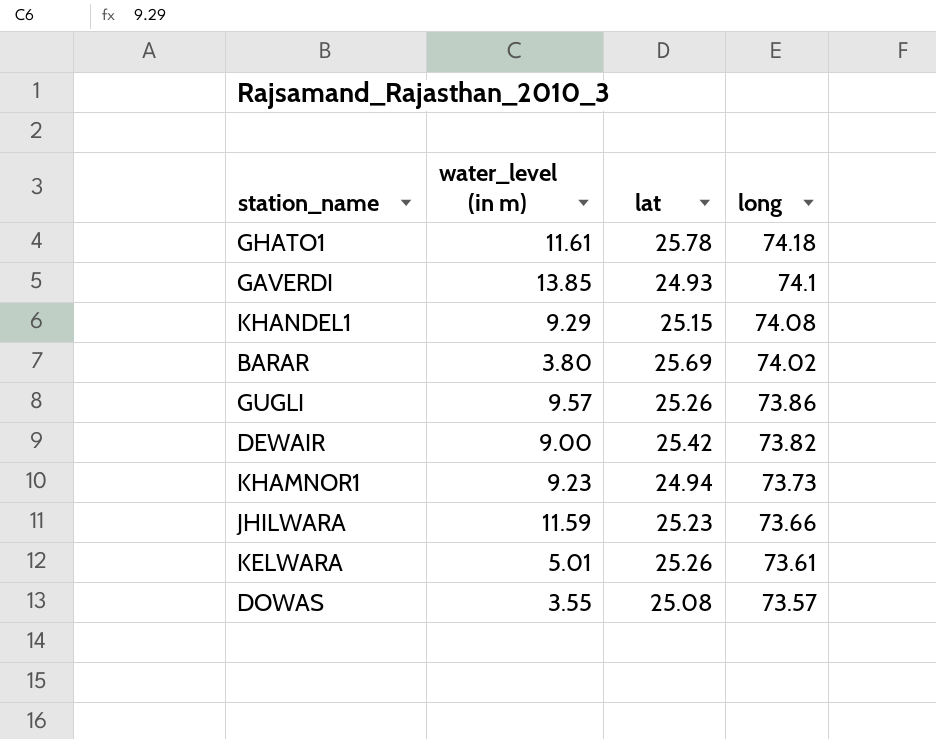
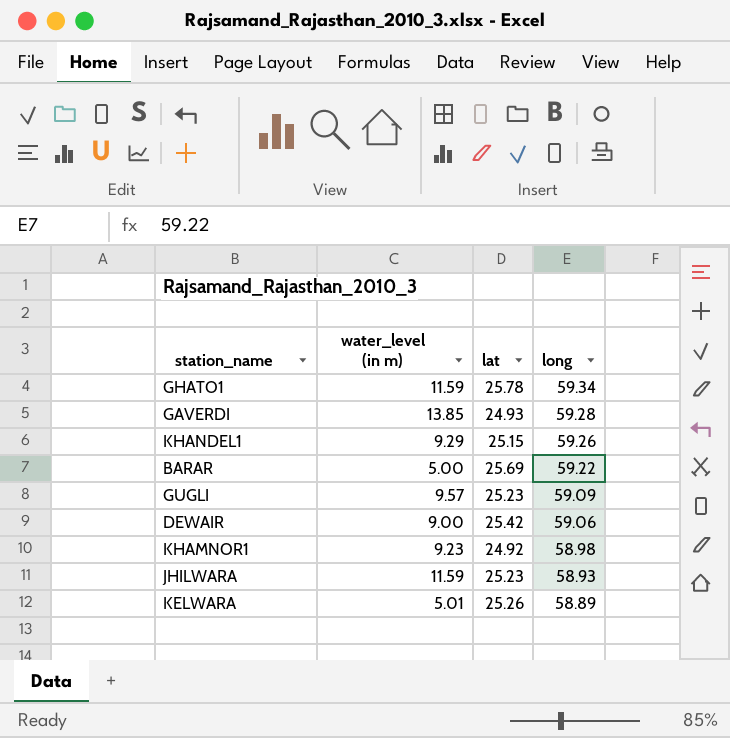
row DOWAS: 3.55 | 25.08 | 73.57 -> none
GHATO1 | water_level (in m): 11.61 -> 11.59
GHATO1 | long: 74.18 -> 59.34
GAVERDI | long: 74.1 -> 59.28
KHANDEL1 | long: 74.08 -> 59.26
BARAR | water_level (in m): 3.80 -> 5.00
BARAR | long: 74.02 -> 59.22
GUGLI | lat: 25.26 -> 25.23
GUGLI | long: 73.86 -> 59.09
DEWAIR | long: 73.82 -> 59.06
KHAMNOR1 | lat: 24.94 -> 24.92
KHAMNOR1 | long: 73.73 -> 58.98
JHILWARA | long: 73.66 -> 58.93
KELWARA | long: 73.61 -> 58.89

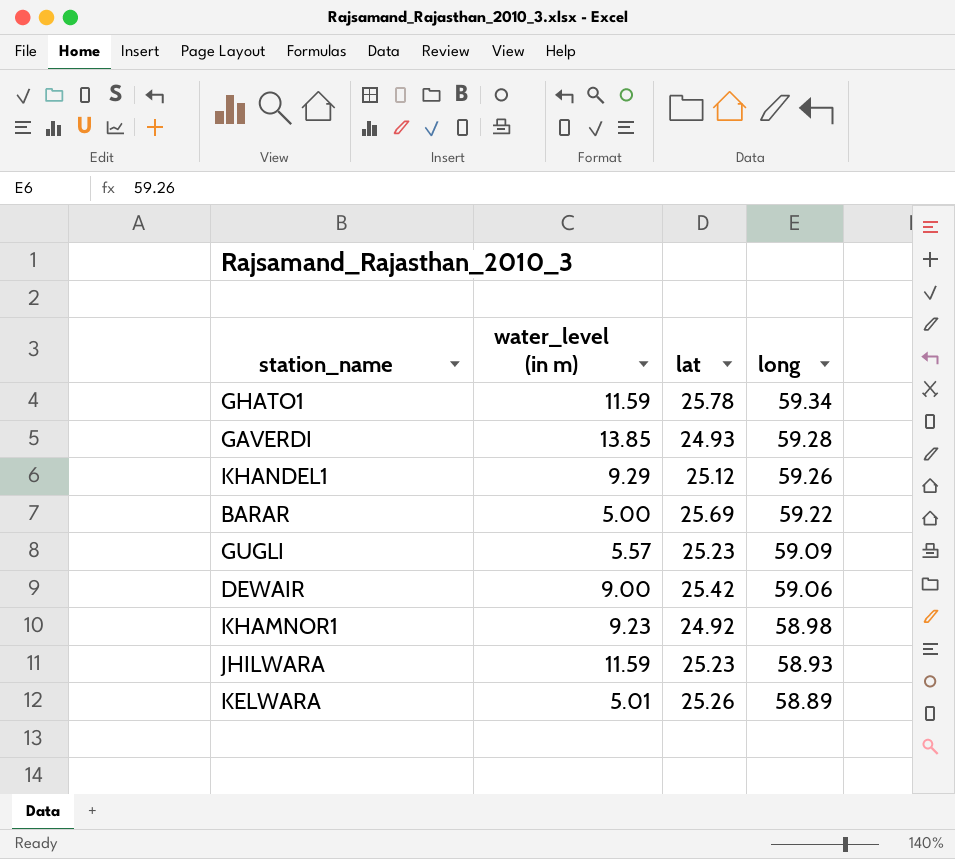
KHANDEL1 | lat: 25.15 -> 25.12
GUGLI | water_level (in m): 9.57 -> 5.57

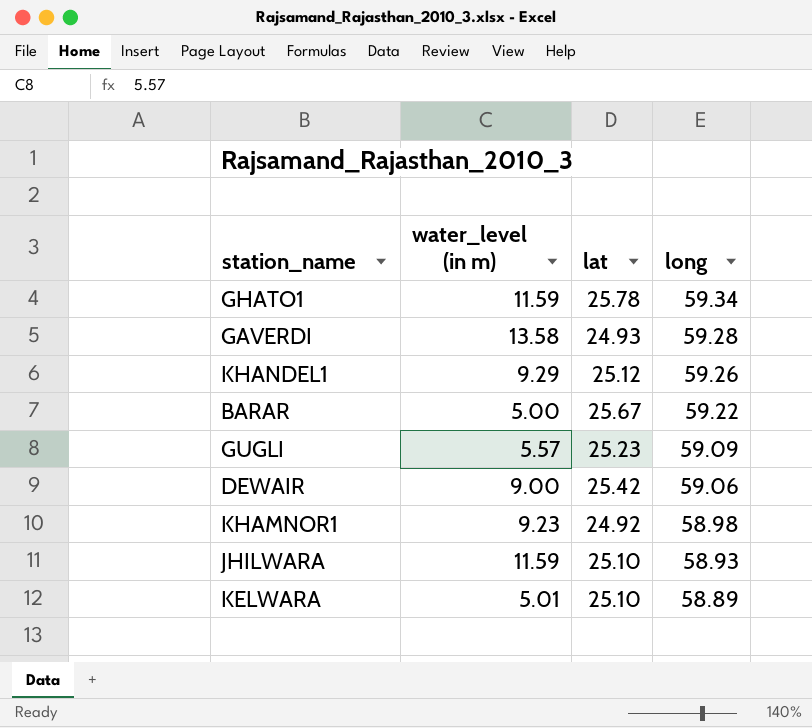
GAVERDI | water_level (in m): 13.85 -> 13.58
BARAR | lat: 25.69 -> 25.67
JHILWARA | lat: 25.23 -> 25.10
KELWARA | lat: 25.26 -> 25.10

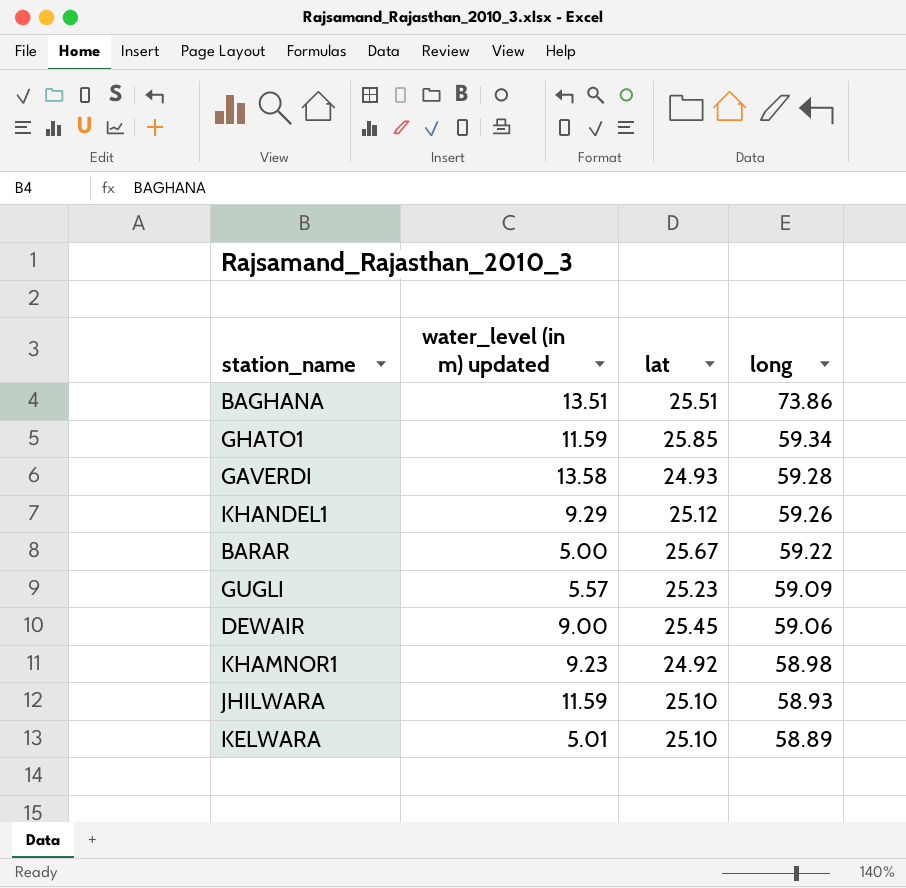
column name: water_level (in m) -> water_level (in m) updated
row BAGHANA: none -> 13.51 | 25.51 | 73.86
GHATO1 | lat: 25.78 -> 25.85
DEWAIR | lat: 25.42 -> 25.45

